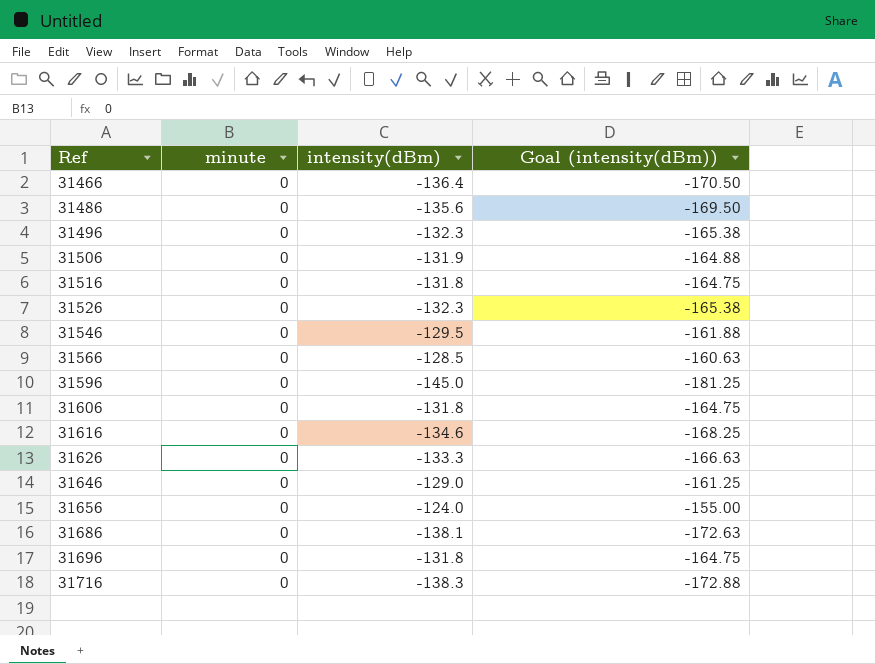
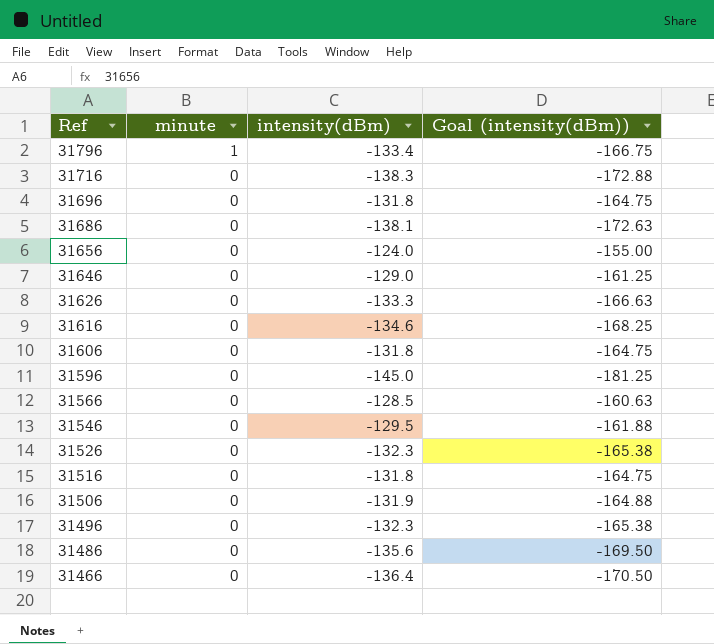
row order: Ref ascending -> Ref descending
row 31796: none -> 1 | -133.4 | -166.75

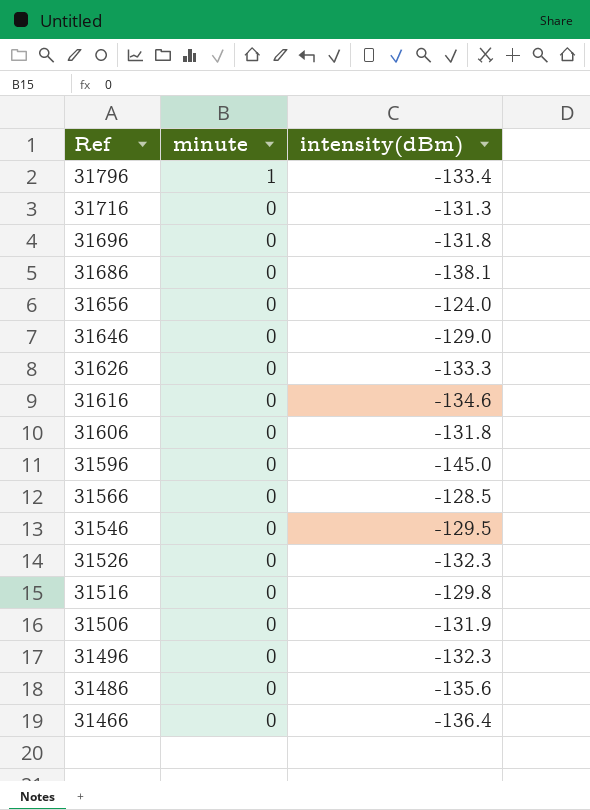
column Goal (intensity(dBm)) | formula: [intensity(dBm)] * 1.25 -> none
31716 | intensity(dBm): -138.3 -> -131.3
31516 | intensity(dBm): -131.8 -> -129.8

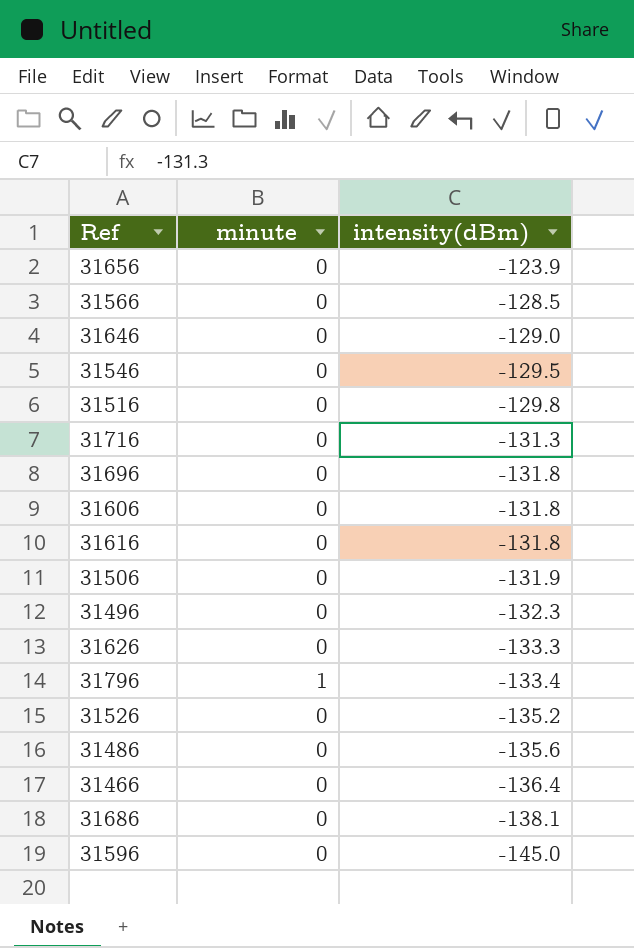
row order: Ref descending -> intensity(dBm) descending
31656 | intensity(dBm): -124.0 -> -123.9
31616 | intensity(dBm): -134.6 -> -131.8
31526 | intensity(dBm): -132.3 -> -135.2

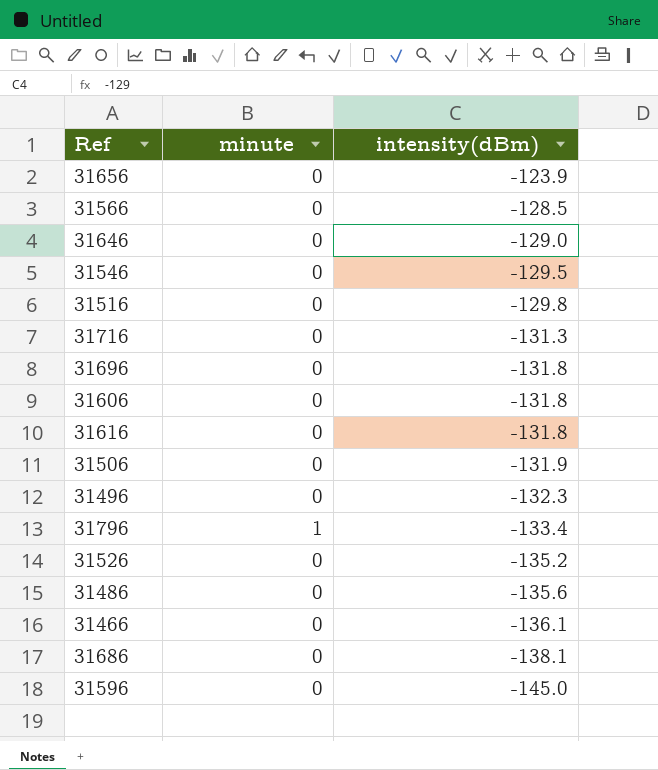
row 31626: 0 | -133.3 -> none
31466 | intensity(dBm): -136.4 -> -136.1

